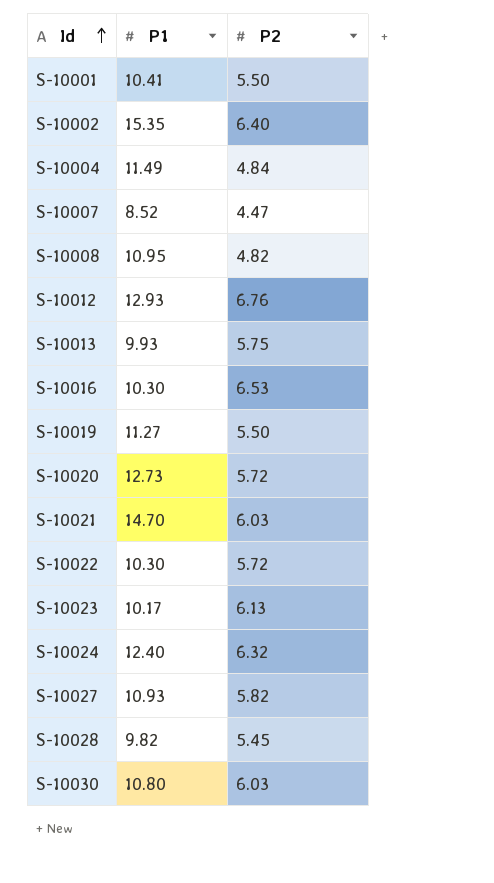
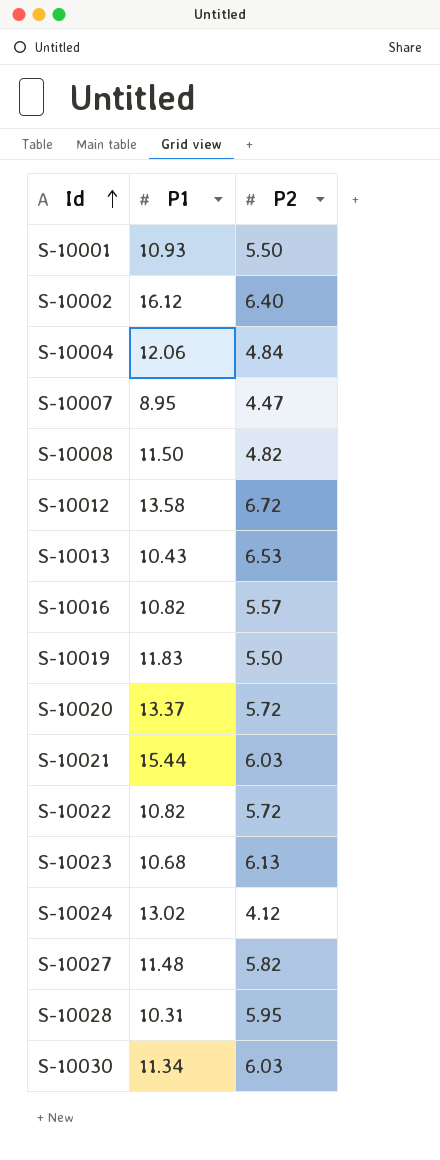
S-10001 | P1: 10.41 -> 10.93
S-10002 | P1: 15.35 -> 16.12
S-10004 | P1: 11.49 -> 12.06
S-10007 | P1: 8.52 -> 8.95
S-10008 | P1: 10.95 -> 11.50
S-10012 | P1: 12.93 -> 13.58
S-10012 | P2: 6.76 -> 6.72
S-10013 | P1: 9.93 -> 10.43
S-10013 | P2: 5.75 -> 6.53
S-10016 | P1: 10.30 -> 10.82
S-10016 | P2: 6.53 -> 5.57
S-10019 | P1: 11.27 -> 11.83
S-10020 | P1: 12.73 -> 13.37
S-10021 | P1: 14.70 -> 15.44
S-10022 | P1: 10.30 -> 10.82
S-10023 | P1: 10.17 -> 10.68
S-10024 | P1: 12.40 -> 13.02
S-10024 | P2: 6.32 -> 4.12
S-10027 | P1: 10.93 -> 11.48
S-10028 | P1: 9.82 -> 10.31
S-10028 | P2: 5.45 -> 5.95
S-10030 | P1: 10.80 -> 11.34

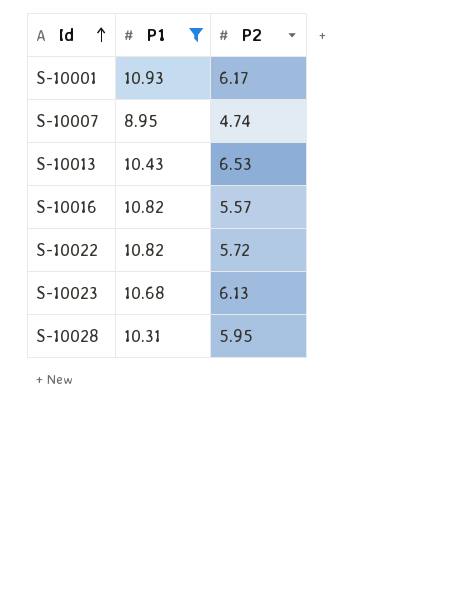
filter: none -> P1 <= 10.93
S-10001 | P2: 5.50 -> 6.17
S-10007 | P2: 4.47 -> 4.74

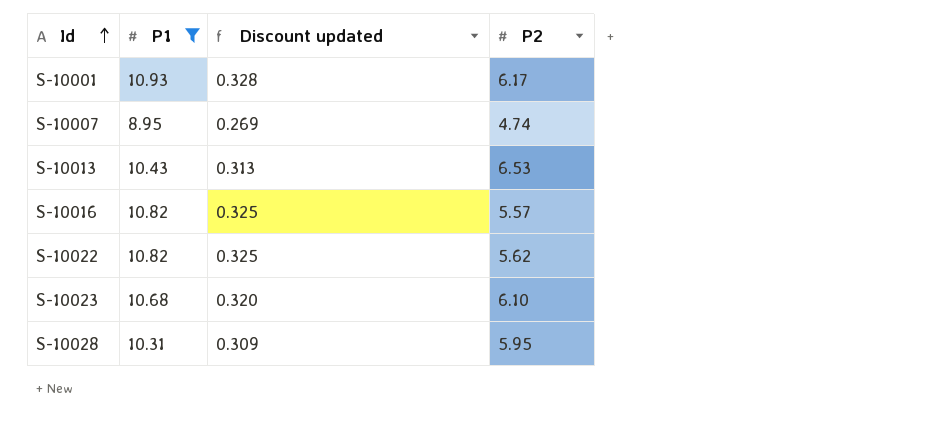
column Discount updated | formula: none -> [P1] * 0.03
S-10022 | P2: 5.72 -> 5.62
S-10023 | P2: 6.13 -> 6.10

